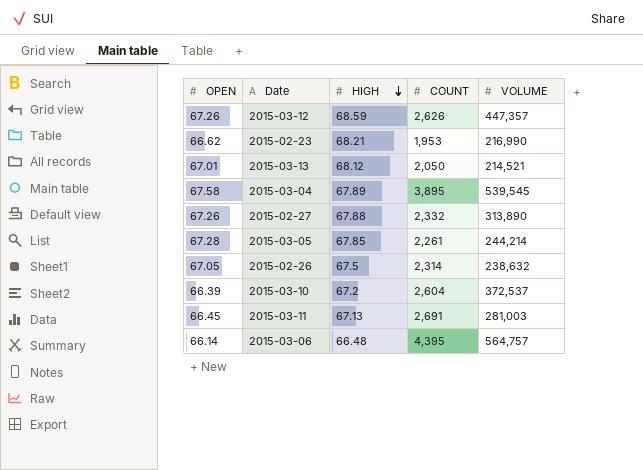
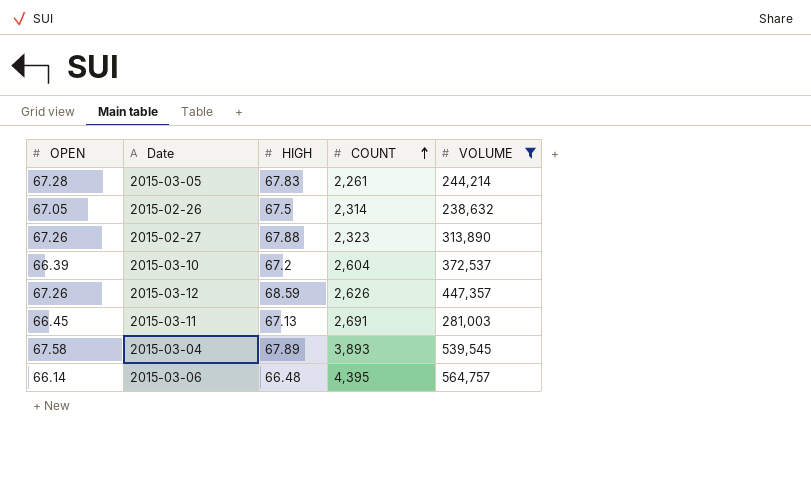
filter: none -> VOLUME >= 238,632
row order: HIGH descending -> COUNT ascending
2015-03-05 | HIGH: 67.85 -> 67.83
2015-02-27 | COUNT: 2,332 -> 2,323
2015-03-04 | COUNT: 3,895 -> 3,893

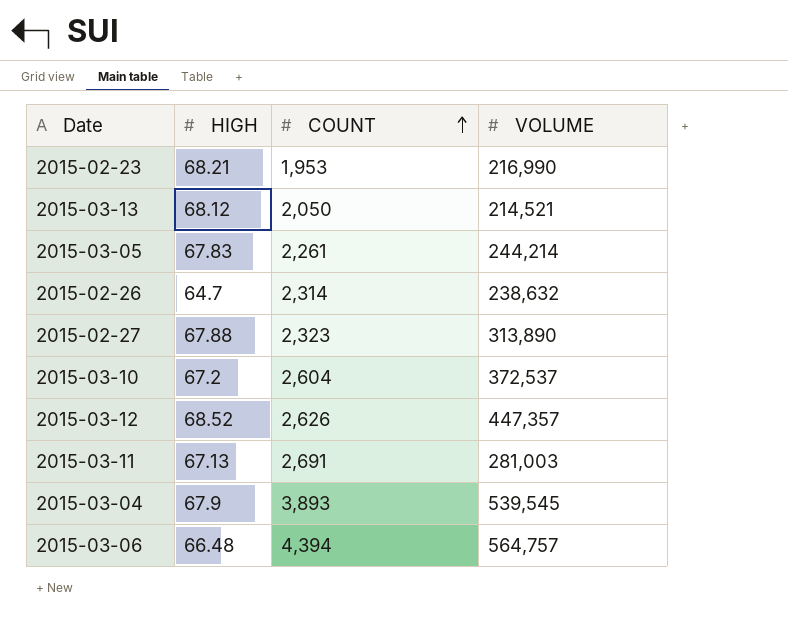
filter: VOLUME >= 238,632 -> none
column OPEN | position: 1 -> none
2015-02-26 | HIGH: 67.5 -> 64.7
2015-03-12 | HIGH: 68.59 -> 68.52
2015-03-04 | HIGH: 67.89 -> 67.9
2015-03-06 | COUNT: 4,395 -> 4,394

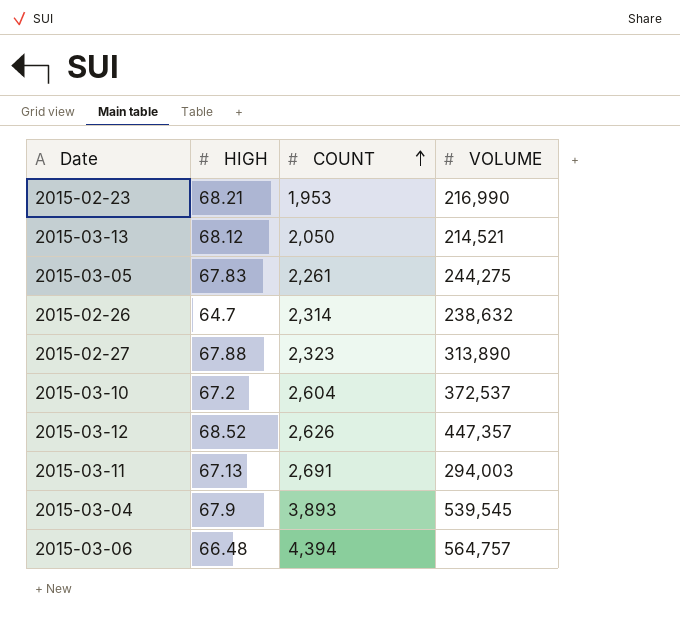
2015-03-05 | VOLUME: 244,214 -> 244,275
2015-03-11 | VOLUME: 281,003 -> 294,003

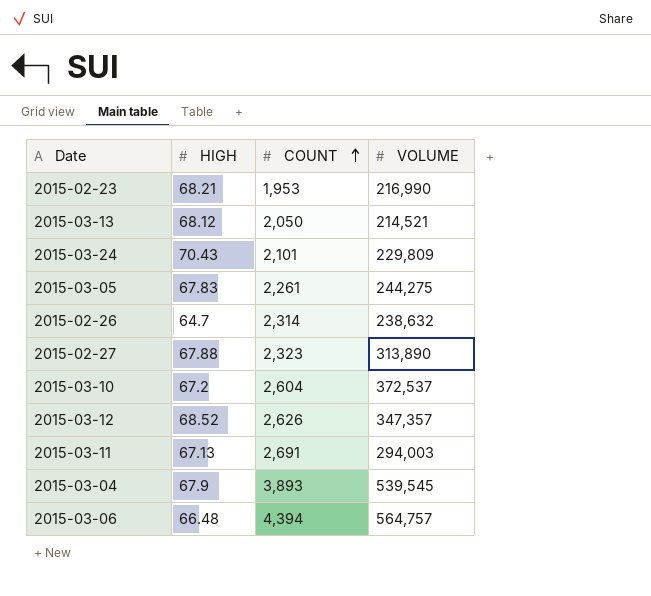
row 2015-03-24: none -> 70.43 | 2,101 | 229,809
2015-03-12 | VOLUME: 447,357 -> 347,357

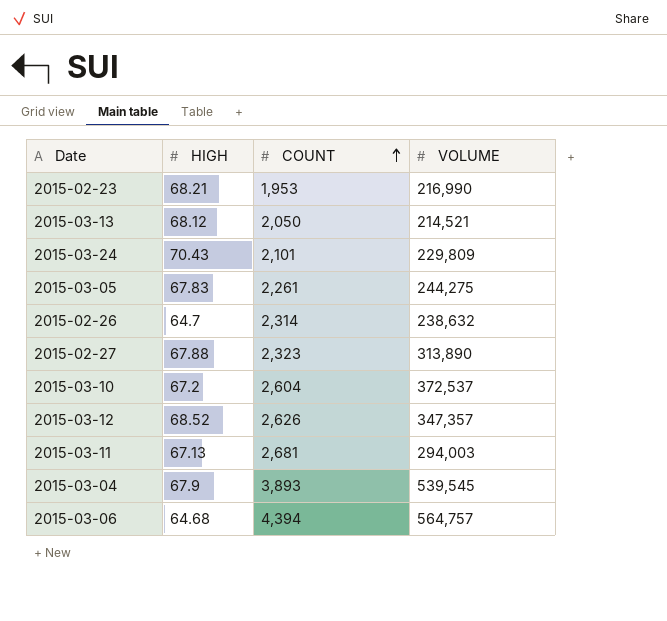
2015-03-11 | COUNT: 2,691 -> 2,681
2015-03-06 | HIGH: 66.48 -> 64.68

